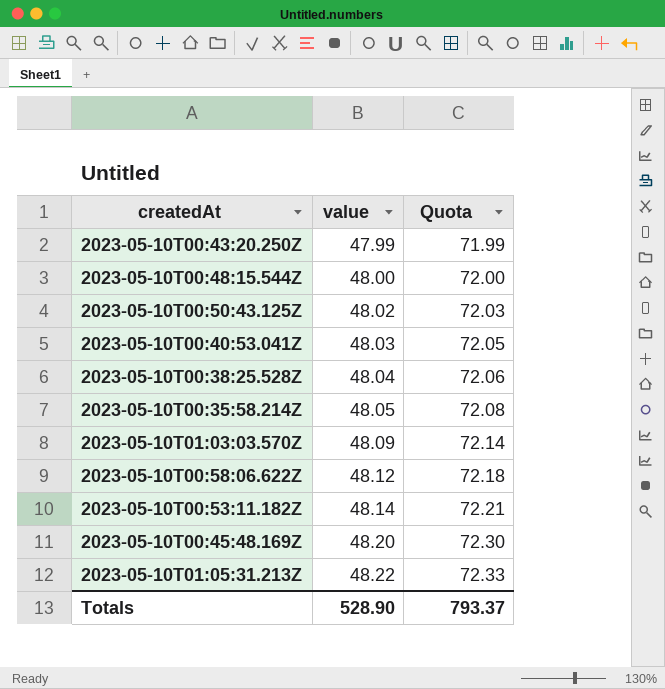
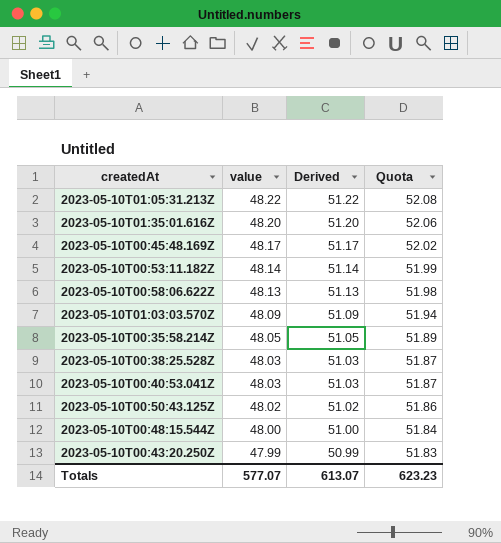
row order: value ascending -> value descending
column Derived | formula: none -> [value] + 3
column Quota | formula: [value] * 1.5 -> [value] * 1.08
row 2023-05-10T01:35:01.616Z: none -> 48.20 | 51.20 | 52.06
2023-05-10T00:45:48.169Z | value: 48.20 -> 48.17
2023-05-10T00:58:06.622Z | value: 48.12 -> 48.13
2023-05-10T00:38:25.528Z | value: 48.04 -> 48.03
Totals | value: 528.90 -> 577.07
Totals | Quota: 793.37 -> 623.23

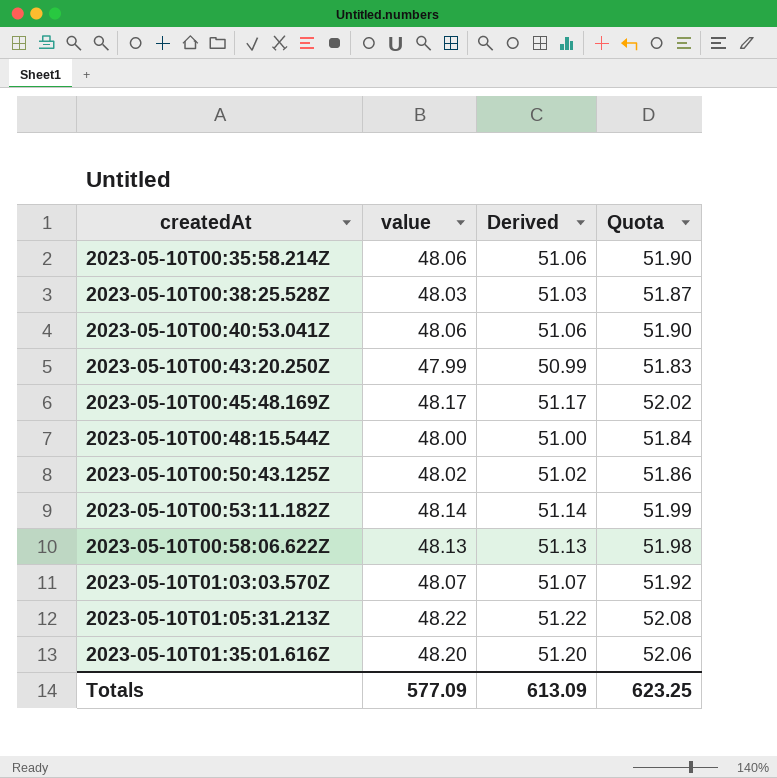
row order: value descending -> createdAt ascending
2023-05-10T00:35:58.214Z | value: 48.05 -> 48.06
2023-05-10T00:35:58.214Z | Derived: 51.05 -> 51.06
2023-05-10T00:35:58.214Z | Quota: 51.89 -> 51.90
2023-05-10T00:40:53.041Z | value: 48.03 -> 48.06
2023-05-10T00:40:53.041Z | Derived: 51.03 -> 51.06
2023-05-10T00:40:53.041Z | Quota: 51.87 -> 51.90
2023-05-10T01:03:03.570Z | value: 48.09 -> 48.07
2023-05-10T01:03:03.570Z | Derived: 51.09 -> 51.07
2023-05-10T01:03:03.570Z | Quota: 51.94 -> 51.92
Totals | value: 577.07 -> 577.09
Totals | Derived: 613.07 -> 613.09
Totals | Quota: 623.23 -> 623.25

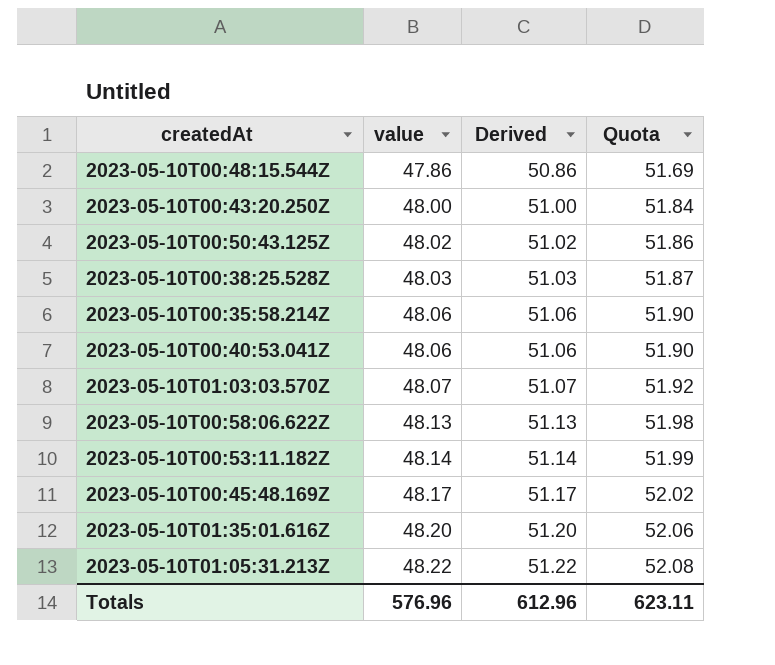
row order: createdAt ascending -> value ascending
2023-05-10T00:48:15.544Z | value: 48.00 -> 47.86
2023-05-10T00:48:15.544Z | Derived: 51.00 -> 50.86
2023-05-10T00:48:15.544Z | Quota: 51.84 -> 51.69
2023-05-10T00:43:20.250Z | value: 47.99 -> 48.00
2023-05-10T00:43:20.250Z | Derived: 50.99 -> 51.00
2023-05-10T00:43:20.250Z | Quota: 51.83 -> 51.84
Totals | value: 577.09 -> 576.96
Totals | Derived: 613.09 -> 612.96
Totals | Quota: 623.25 -> 623.11

